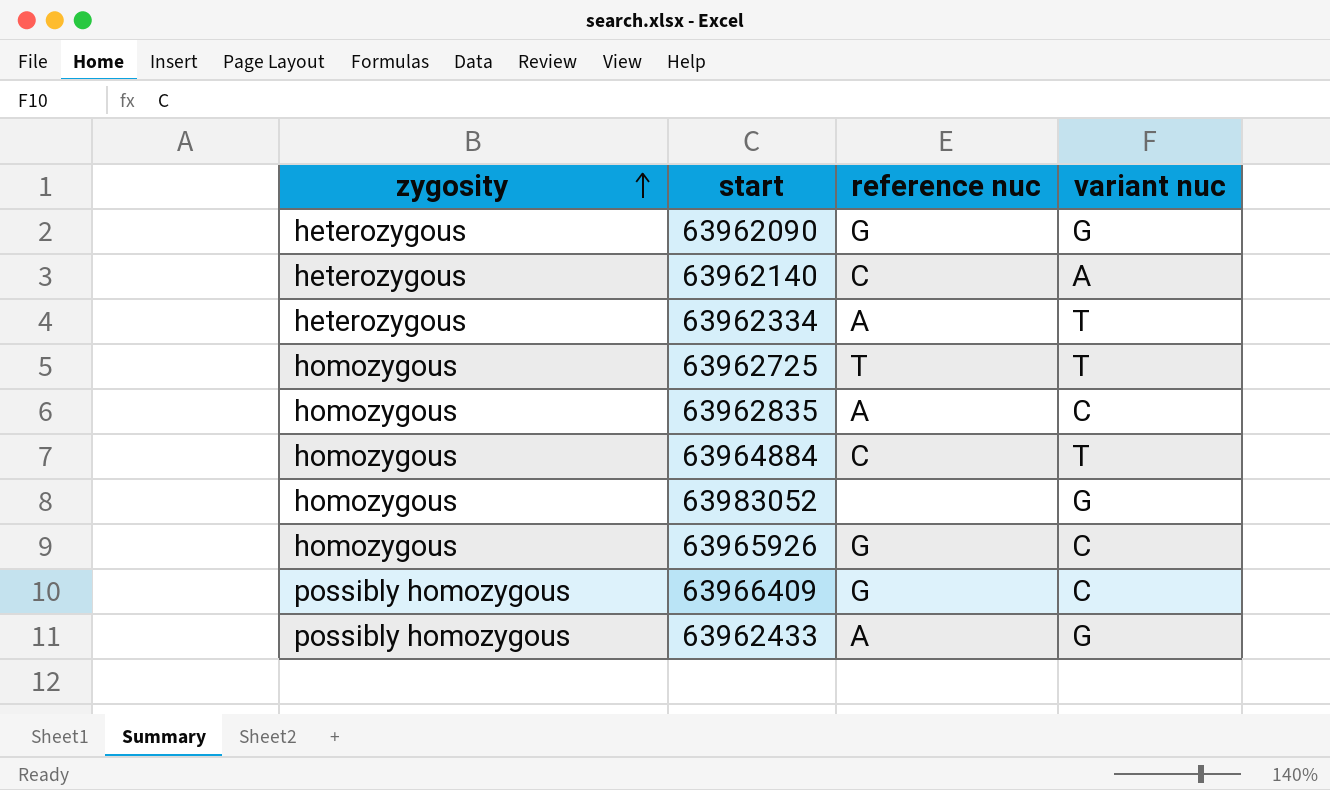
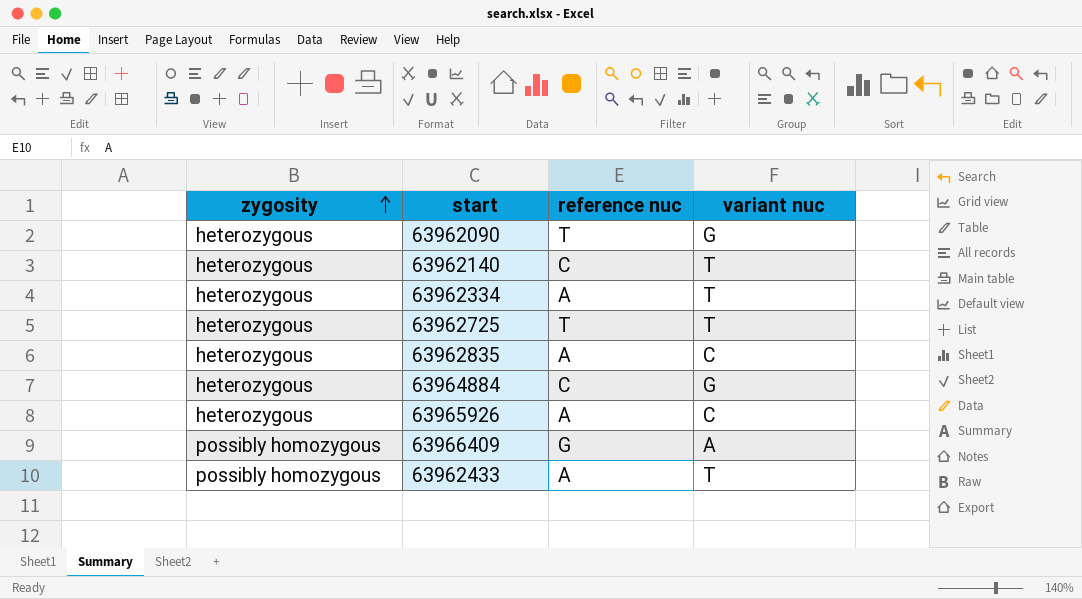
row 63983052: homozygous | none | G -> none
63962090 | reference nuc: G -> T
63962140 | variant nuc: A -> T
63962725 | zygosity: homozygous -> heterozygous
63962835 | zygosity: homozygous -> heterozygous
63964884 | zygosity: homozygous -> heterozygous
63964884 | variant nuc: T -> G
63965926 | zygosity: homozygous -> heterozygous
63965926 | reference nuc: G -> A
63966409 | variant nuc: C -> A
63962433 | variant nuc: G -> T

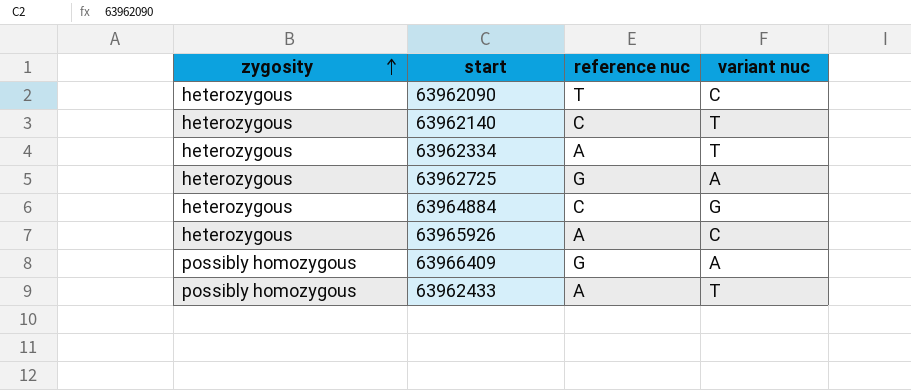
row 63962835: heterozygous | A | C -> none
63962090 | variant nuc: G -> C
63962725 | reference nuc: T -> G
63962725 | variant nuc: T -> A

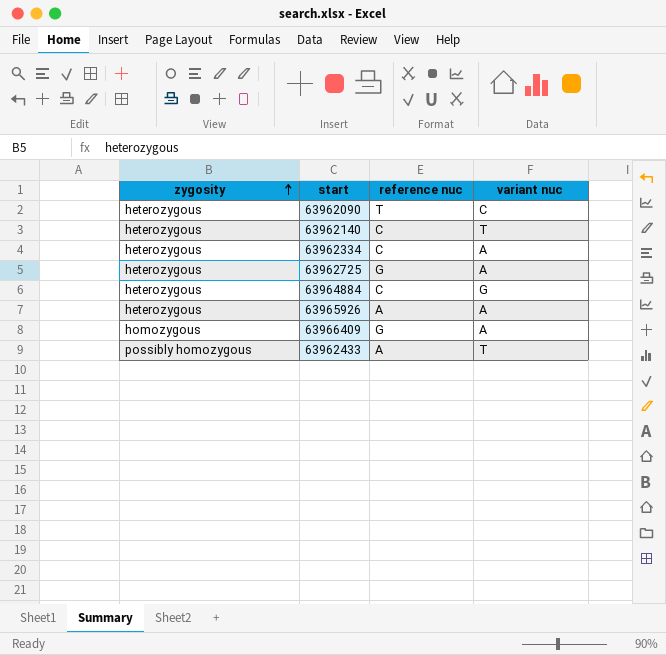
63962334 | reference nuc: A -> C
63962334 | variant nuc: T -> A
63965926 | variant nuc: C -> A
63966409 | zygosity: possibly homozygous -> homozygous

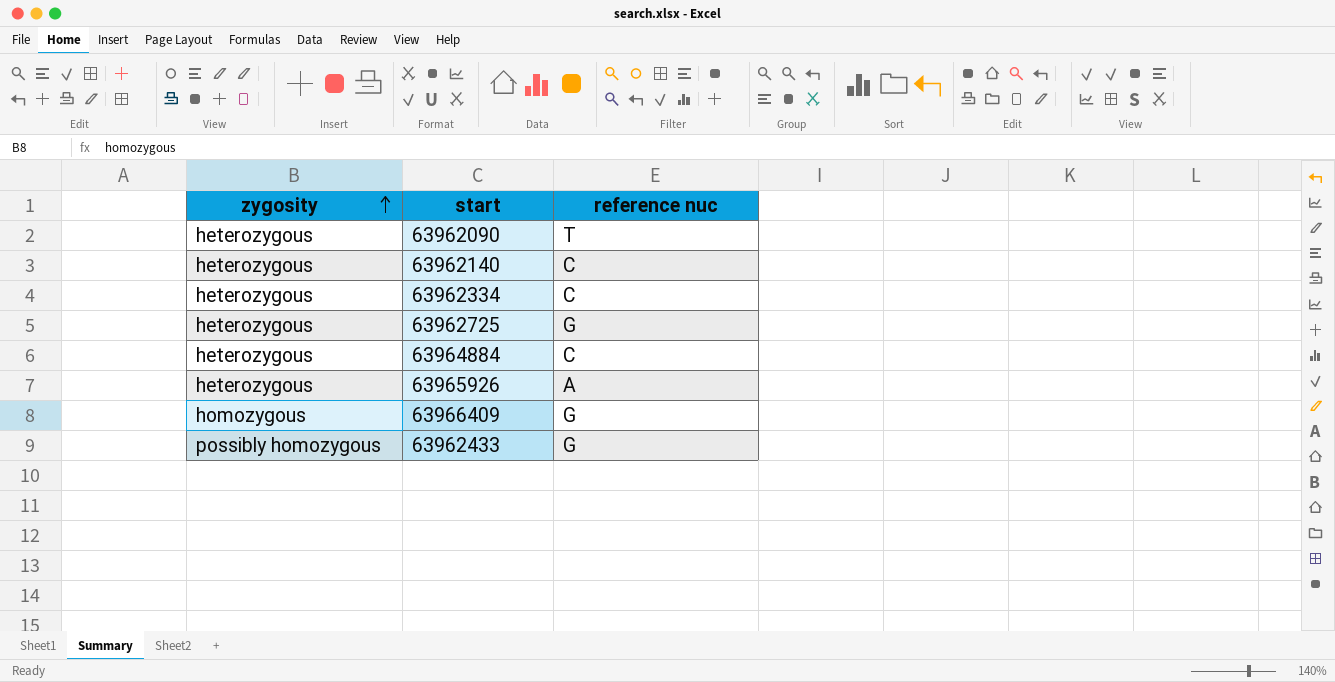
column variant nuc | position: 4 -> none
63962433 | reference nuc: A -> G

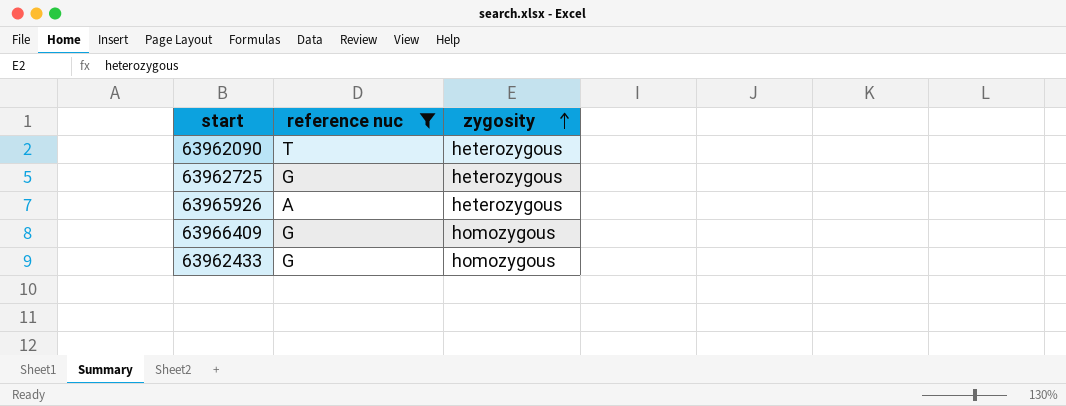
filter: none -> reference nuc != C
column zygosity | position: 1 -> 3
63962433 | zygosity: possibly homozygous -> homozygous

